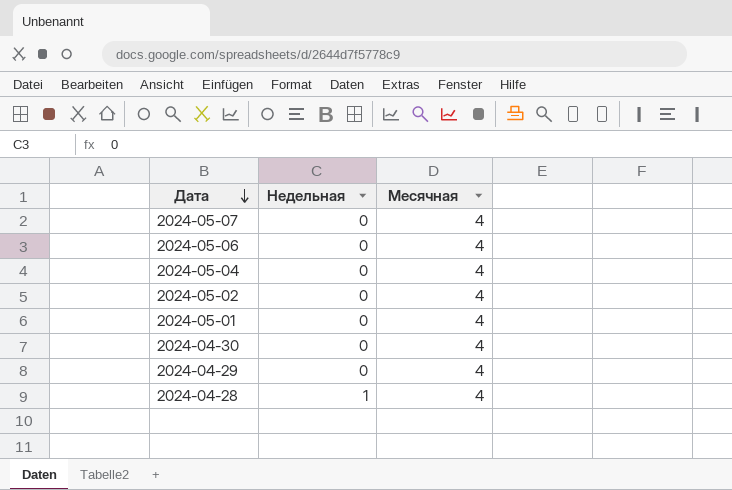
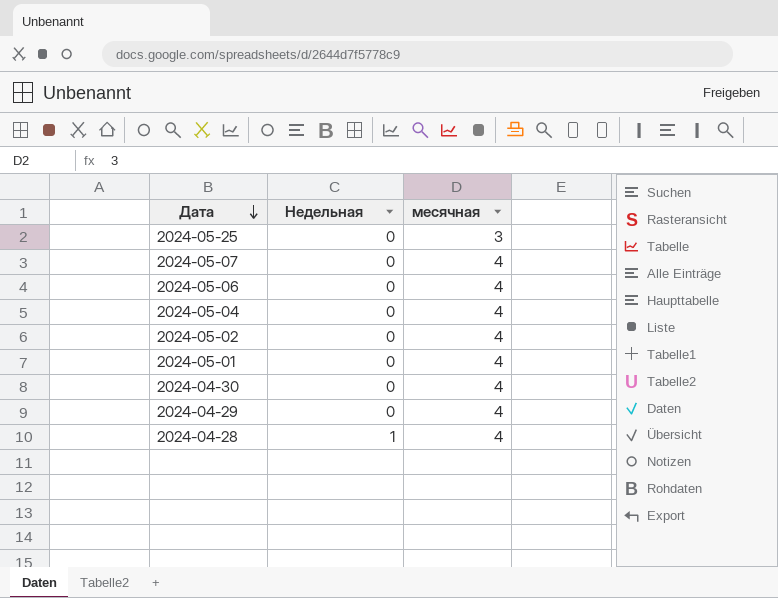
column name: Месячная -> месячная
row 2024-05-25: none -> 0 | 3

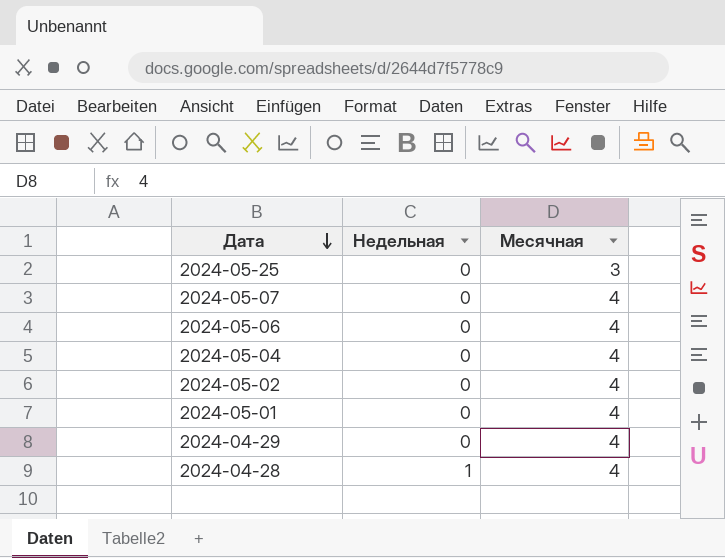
column name: месячная -> Месячная
row 2024-04-30: 0 | 4 -> none

